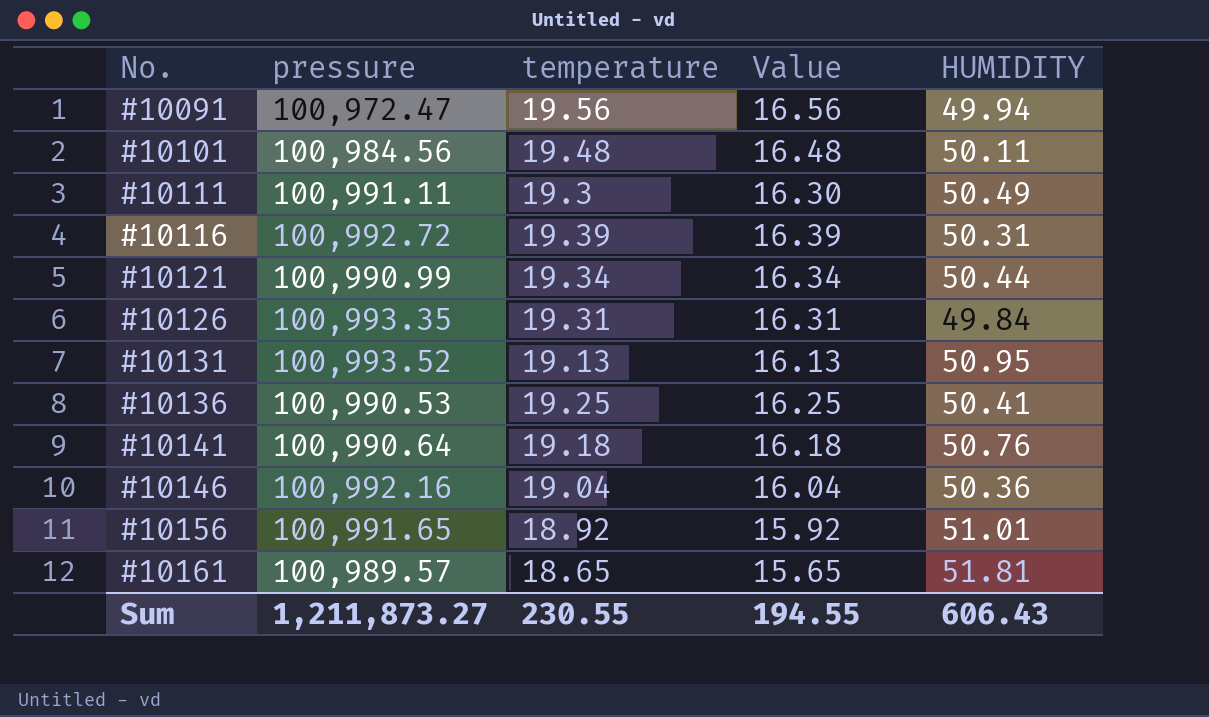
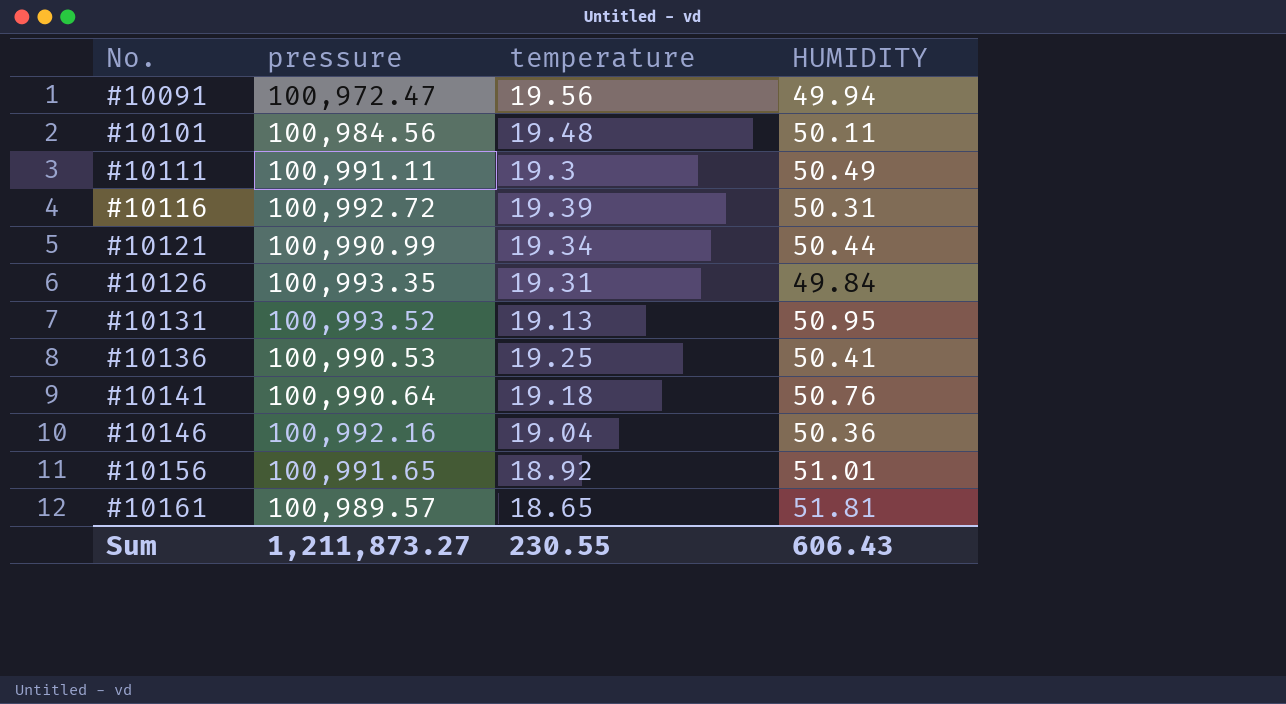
column Value | formula: [temperature] - 3 -> none

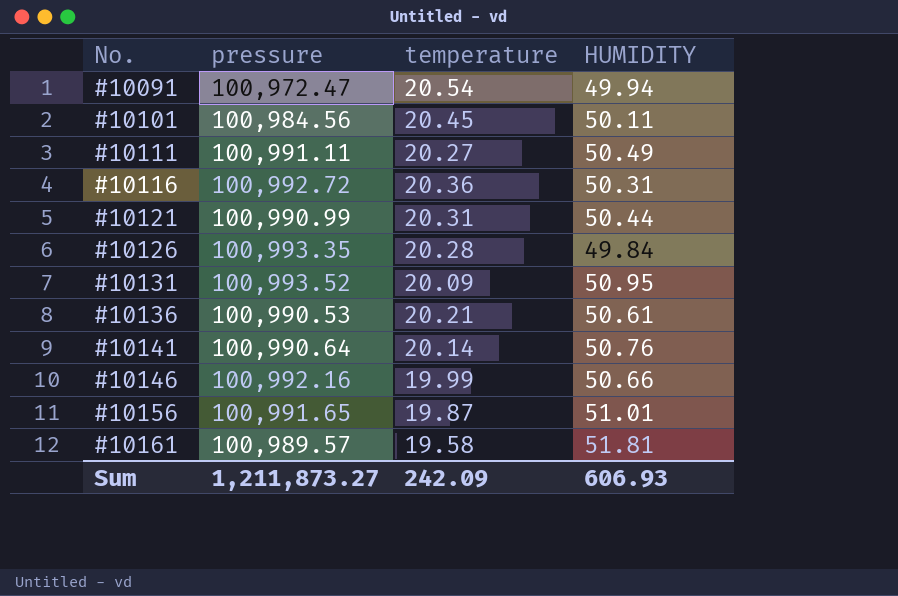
#10091 | temperature: 19.56 -> 20.54
#10101 | temperature: 19.48 -> 20.45
#10111 | temperature: 19.3 -> 20.27
#10116 | temperature: 19.39 -> 20.36
#10121 | temperature: 19.34 -> 20.31
#10126 | temperature: 19.31 -> 20.28
#10131 | temperature: 19.13 -> 20.09
#10136 | temperature: 19.25 -> 20.21
#10136 | HUMIDITY: 50.41 -> 50.61
#10141 | temperature: 19.18 -> 20.14
#10146 | temperature: 19.04 -> 19.99
#10146 | HUMIDITY: 50.36 -> 50.66
#10156 | temperature: 18.92 -> 19.87
#10161 | temperature: 18.65 -> 19.58
Sum | temperature: 230.55 -> 242.09
Sum | HUMIDITY: 606.43 -> 606.93

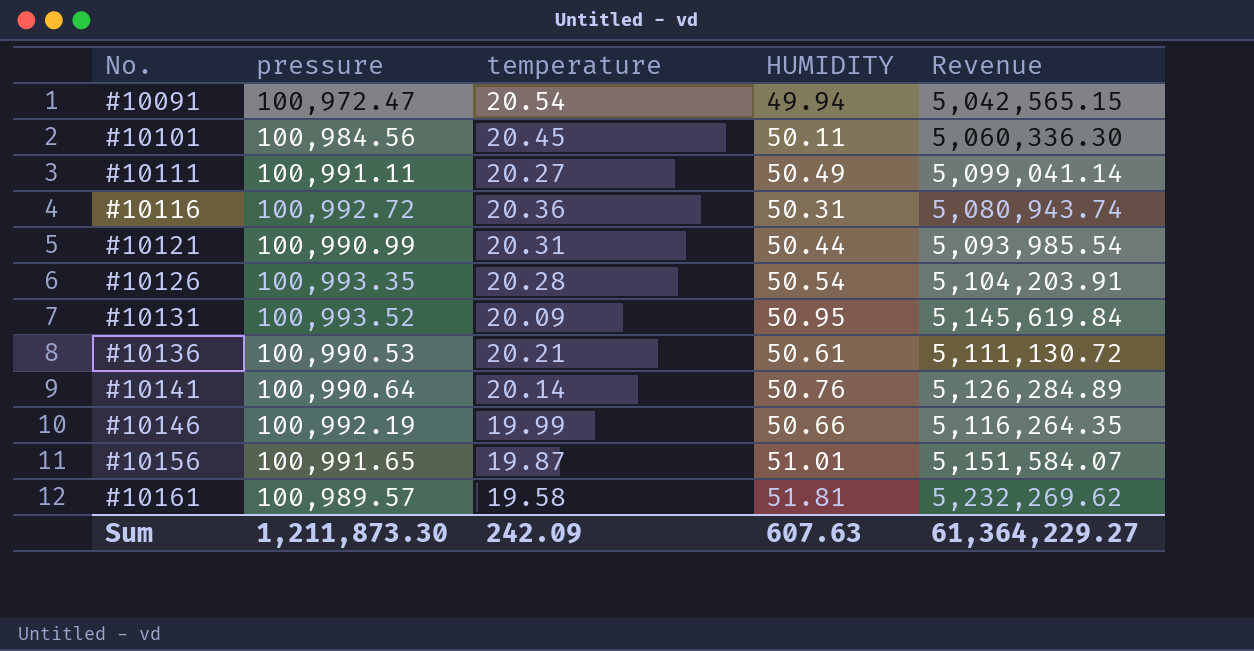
column Revenue | formula: none -> [pressure] * [HUMIDITY]
#10126 | HUMIDITY: 49.84 -> 50.54
#10146 | pressure: 100,992.16 -> 100,992.19
Sum | pressure: 1,211,873.27 -> 1,211,873.30
Sum | HUMIDITY: 606.93 -> 607.63

